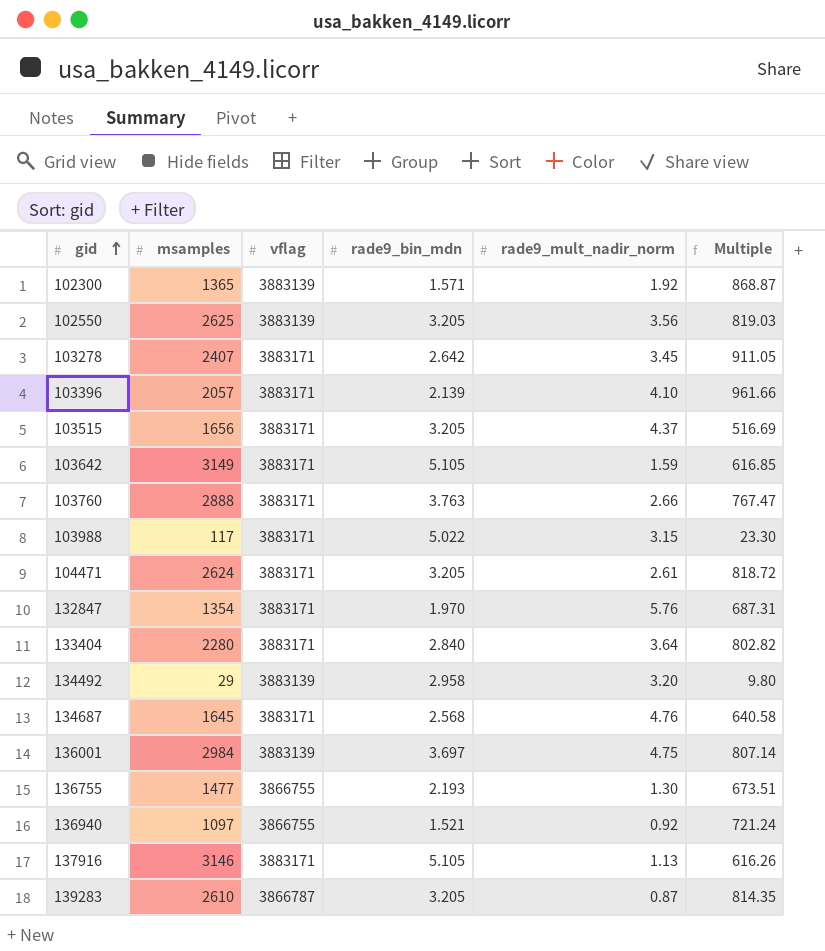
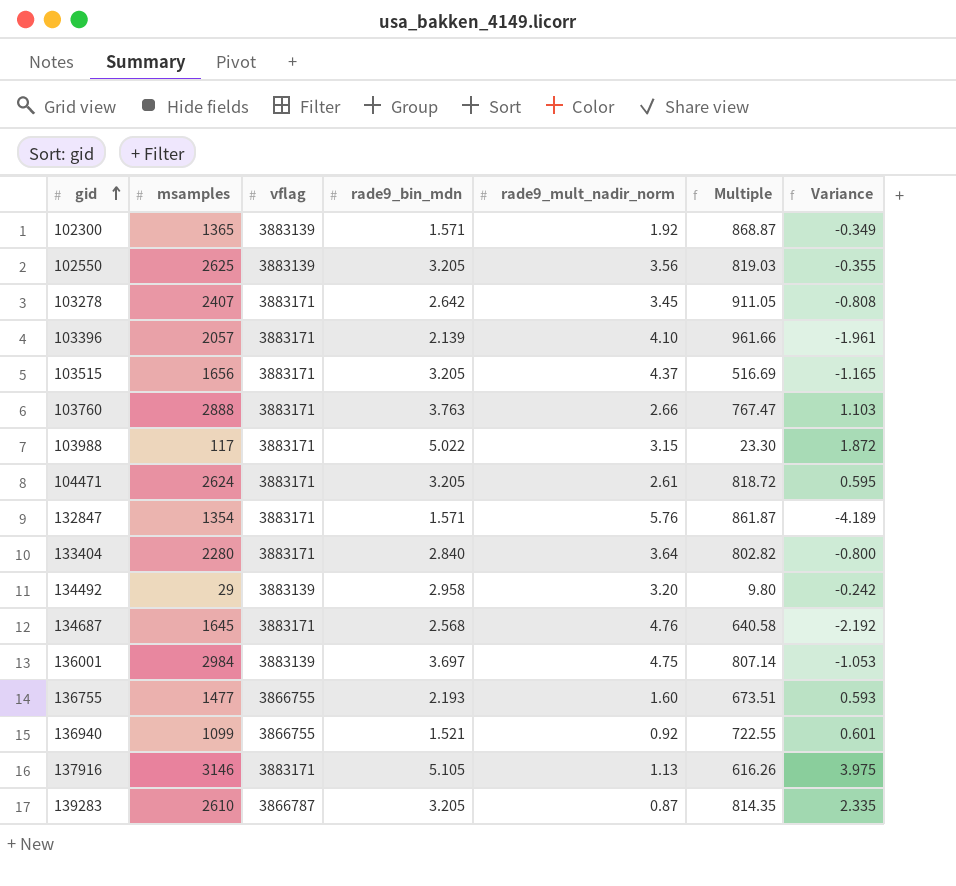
column Variance | formula: none -> [rade9_bin_mdn] - [rade9_mult_nadir_norm]
row 103642: 3149 | 3883171 | 5.105 | 1.59 | 616.85 -> none
132847 | rade9_bin_mdn: 1.970 -> 1.571
132847 | Multiple: 687.31 -> 861.87
136755 | rade9_mult_nadir_norm: 1.30 -> 1.60
136940 | msamples: 1097 -> 1099
136940 | Multiple: 721.24 -> 722.55

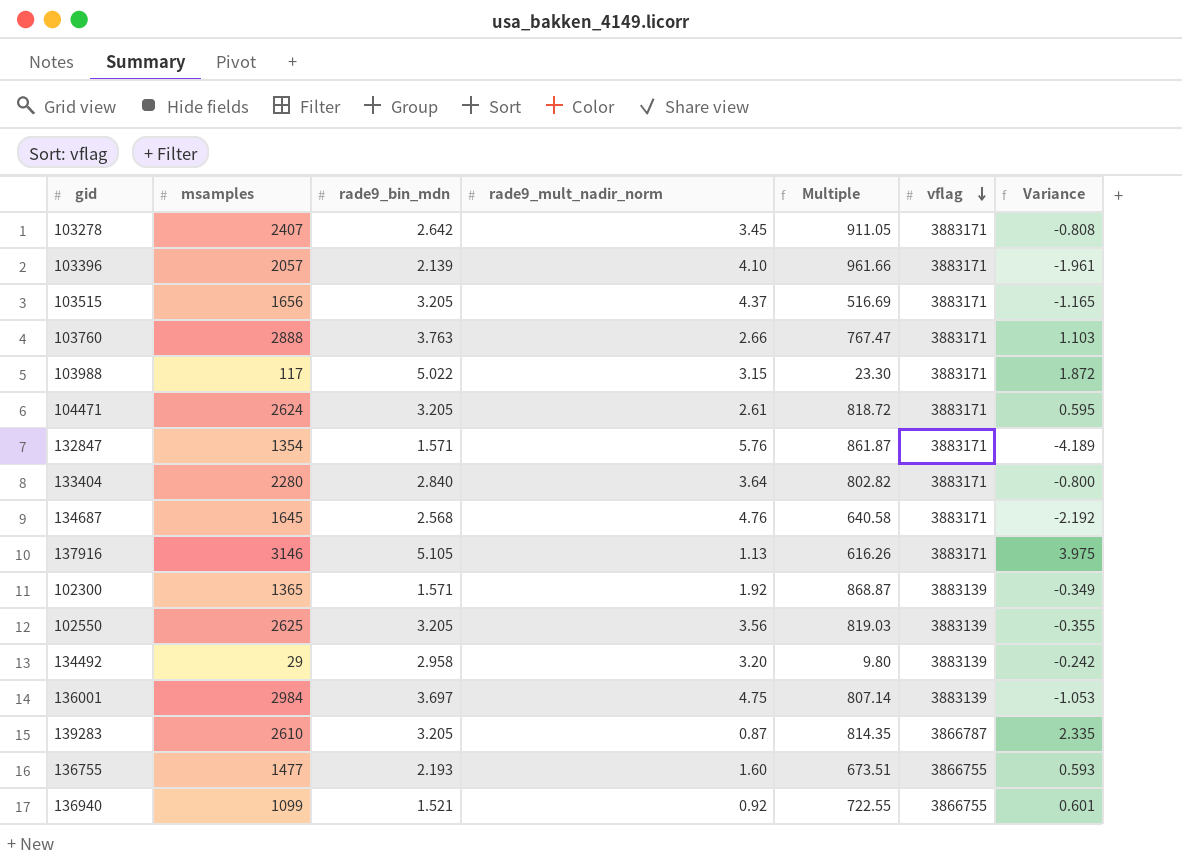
row order: gid ascending -> vflag descending
column vflag | position: 3 -> 6

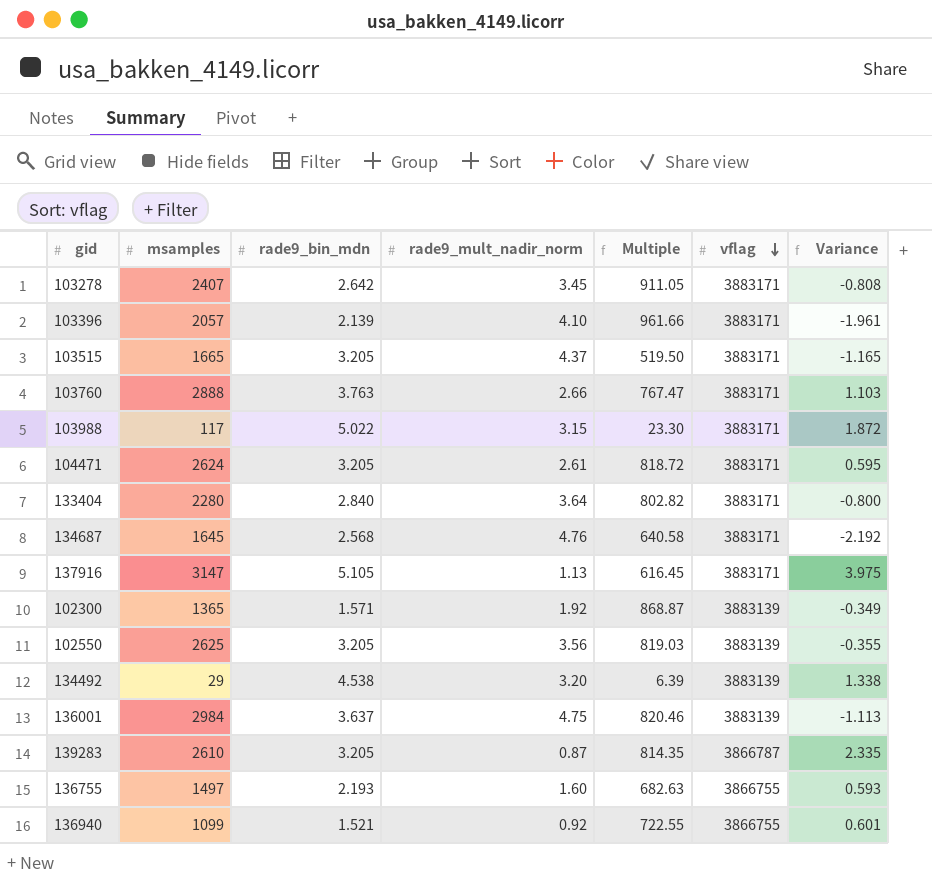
row 132847: 1354 | 1.571 | 5.76 | 861.87 | 3883171 | -4.189 -> none
103515 | msamples: 1656 -> 1665
103515 | Multiple: 516.69 -> 519.50
137916 | msamples: 3146 -> 3147
137916 | Multiple: 616.26 -> 616.45
134492 | rade9_bin_mdn: 2.958 -> 4.538
134492 | Multiple: 9.80 -> 6.39
134492 | Variance: -0.242 -> 1.338
136001 | rade9_bin_mdn: 3.697 -> 3.637
136001 | Multiple: 807.14 -> 820.46
136001 | Variance: -1.053 -> -1.113
136755 | msamples: 1477 -> 1497
136755 | Multiple: 673.51 -> 682.63

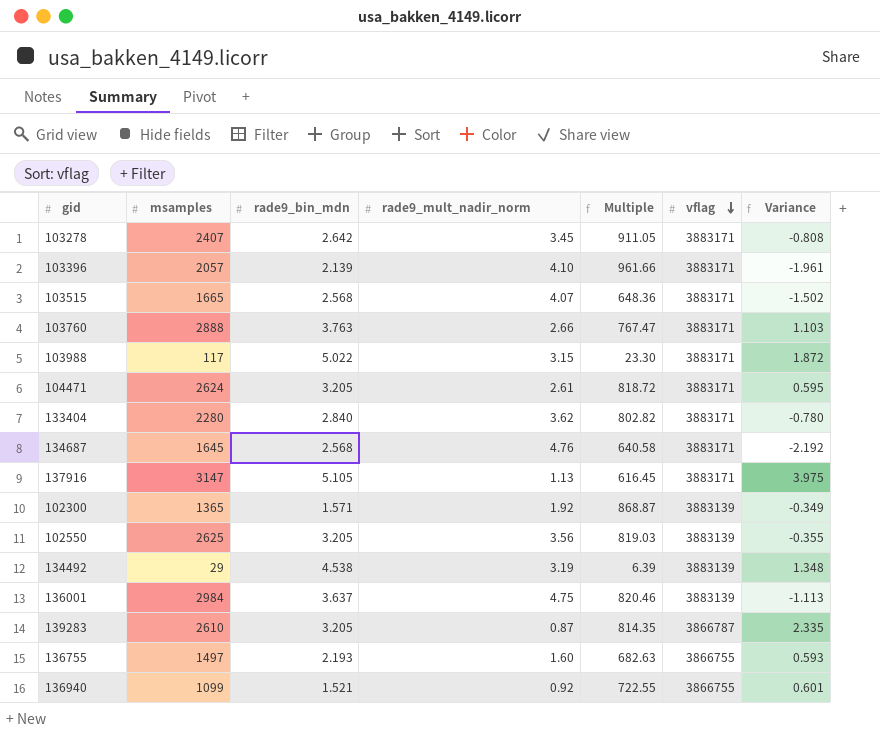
103515 | rade9_bin_mdn: 3.205 -> 2.568
103515 | rade9_mult_nadir_norm: 4.37 -> 4.07
103515 | Multiple: 519.50 -> 648.36
103515 | Variance: -1.165 -> -1.502
133404 | rade9_mult_nadir_norm: 3.64 -> 3.62
133404 | Variance: -0.800 -> -0.780
134492 | rade9_mult_nadir_norm: 3.20 -> 3.19
134492 | Variance: 1.338 -> 1.348

